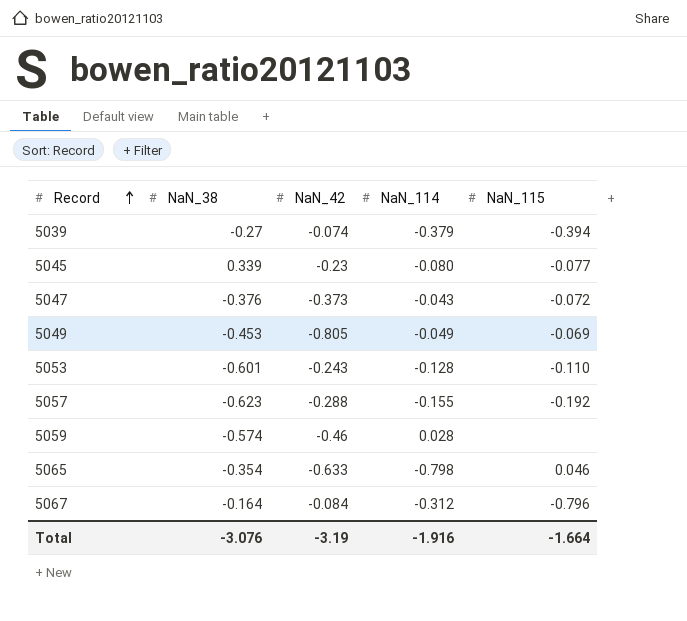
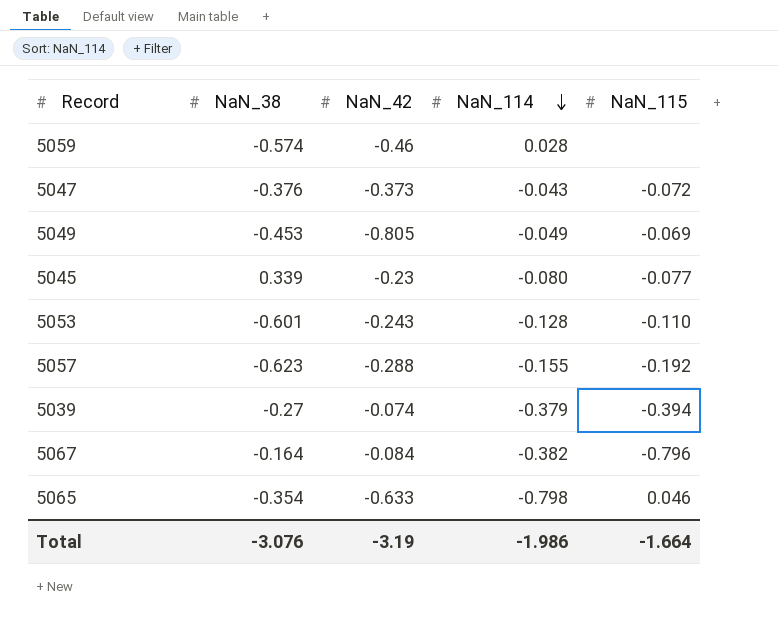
row order: Record ascending -> NaN_114 descending
5067 | NaN_114: -0.312 -> -0.382
Total | NaN_114: -1.916 -> -1.986

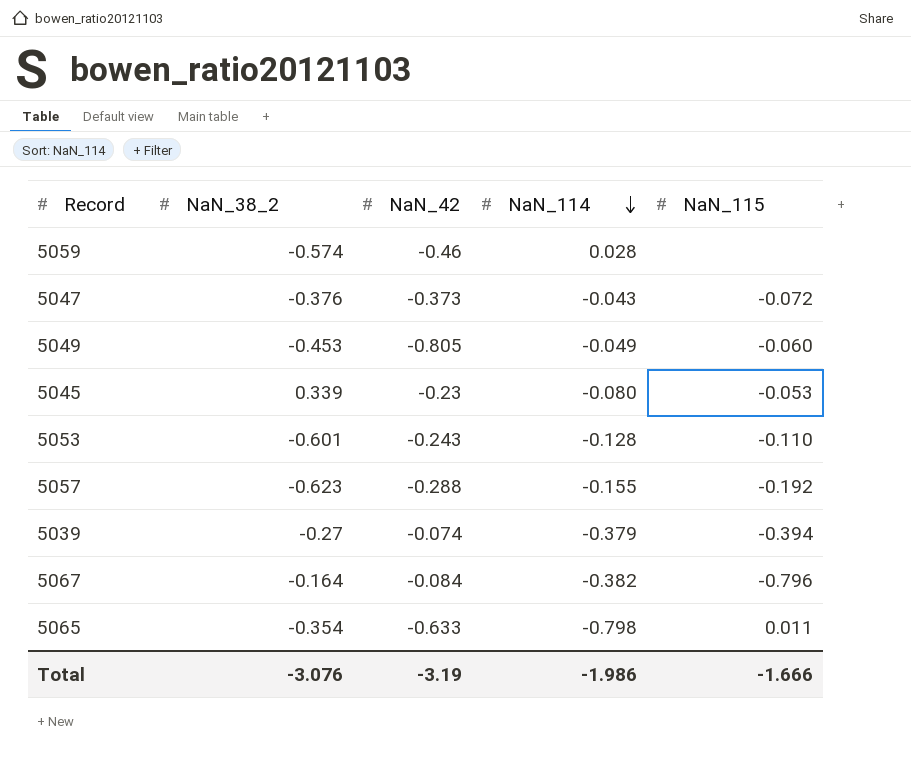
column name: NaN_38 -> NaN_38_2
5049 | NaN_115: -0.069 -> -0.060
5045 | NaN_115: -0.077 -> -0.053
5065 | NaN_115: 0.046 -> 0.011
Total | NaN_115: -1.664 -> -1.666

